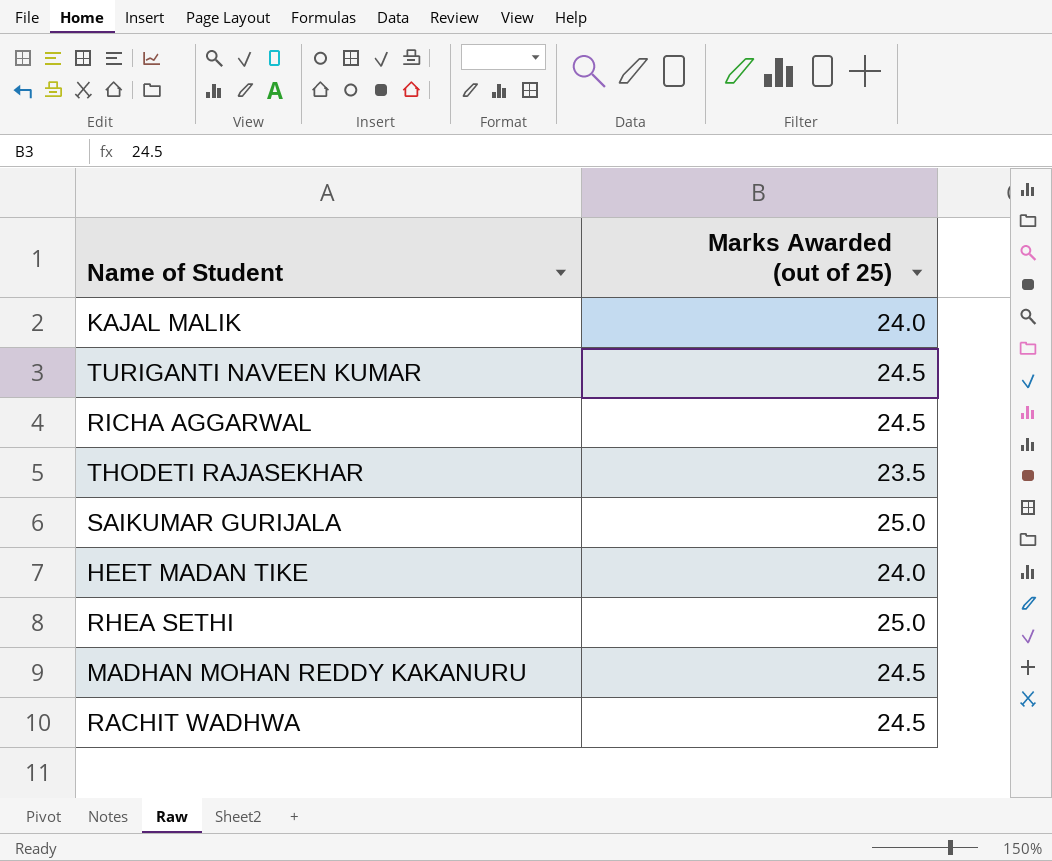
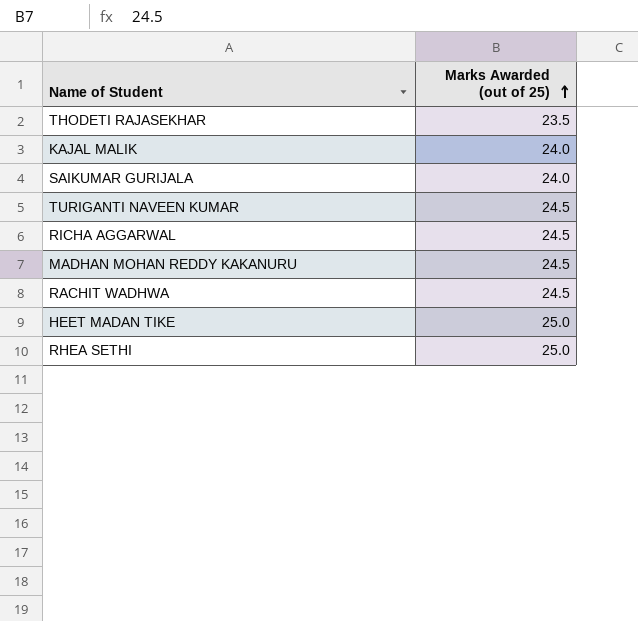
row order: none -> Marks Awarded (out of 25) ascending
SAIKUMAR GURIJALA | Marks Awarded (out of 25): 25.0 -> 24.0
HEET MADAN TIKE | Marks Awarded (out of 25): 24.0 -> 25.0

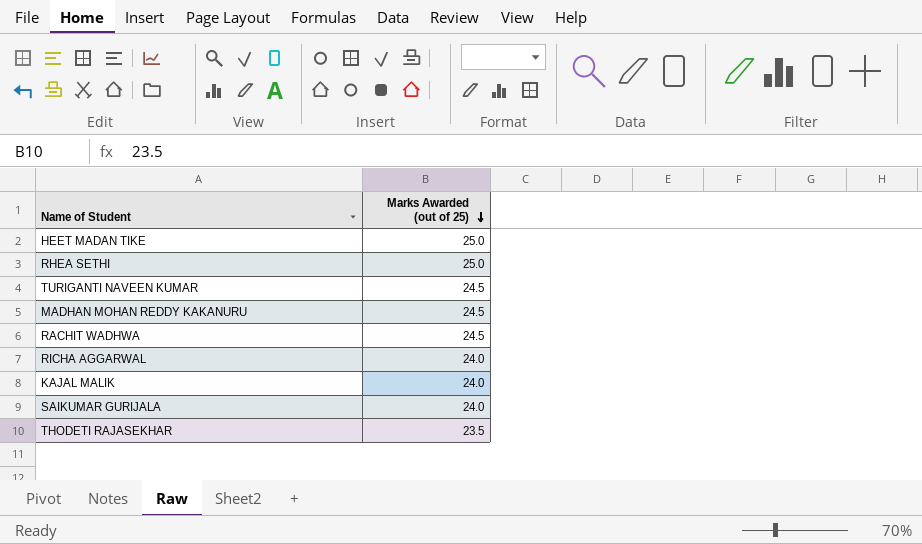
row order: Marks Awarded (out of 25) ascending -> Marks Awarded (out of 25) descending
RICHA AGGARWAL | Marks Awarded (out of 25): 24.5 -> 24.0

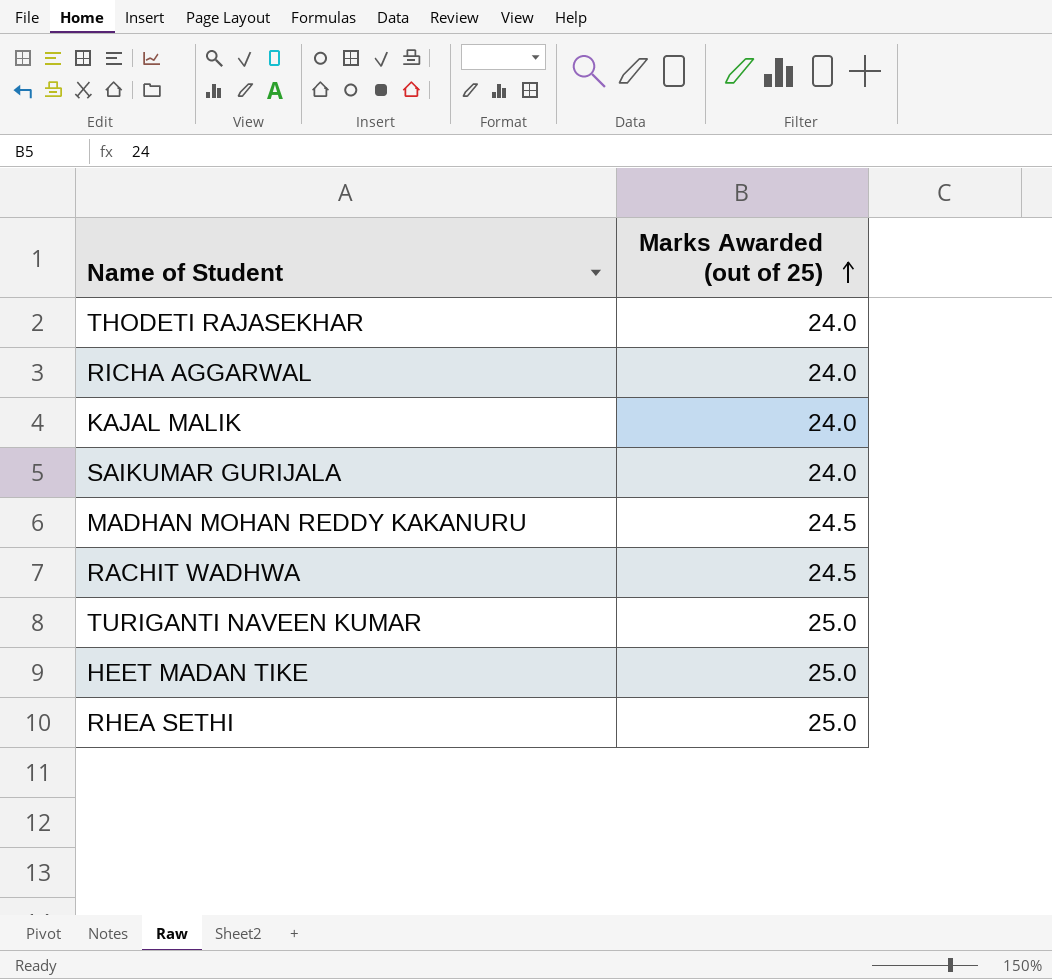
row order: Marks Awarded (out of 25) descending -> Marks Awarded (out of 25) ascending
THODETI RAJASEKHAR | Marks Awarded (out of 25): 23.5 -> 24.0
TURIGANTI NAVEEN KUMAR | Marks Awarded (out of 25): 24.5 -> 25.0

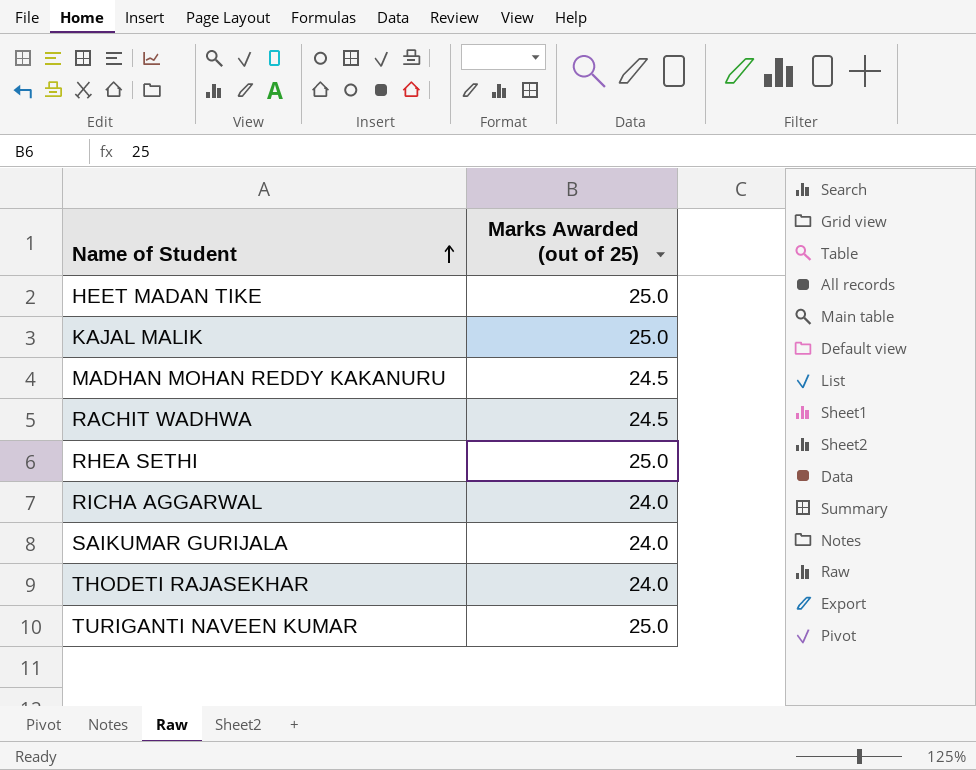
row order: Marks Awarded (out of 25) ascending -> Name of Student ascending
KAJAL MALIK | Marks Awarded (out of 25): 24.0 -> 25.0

